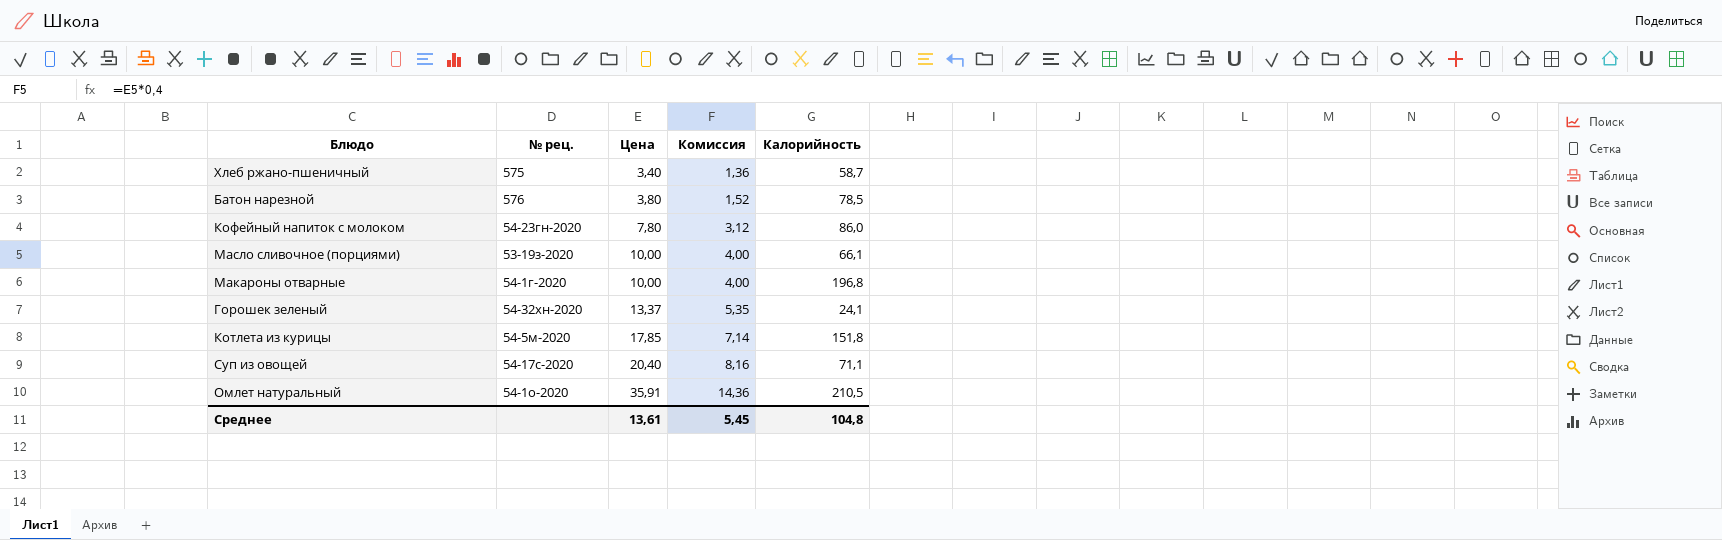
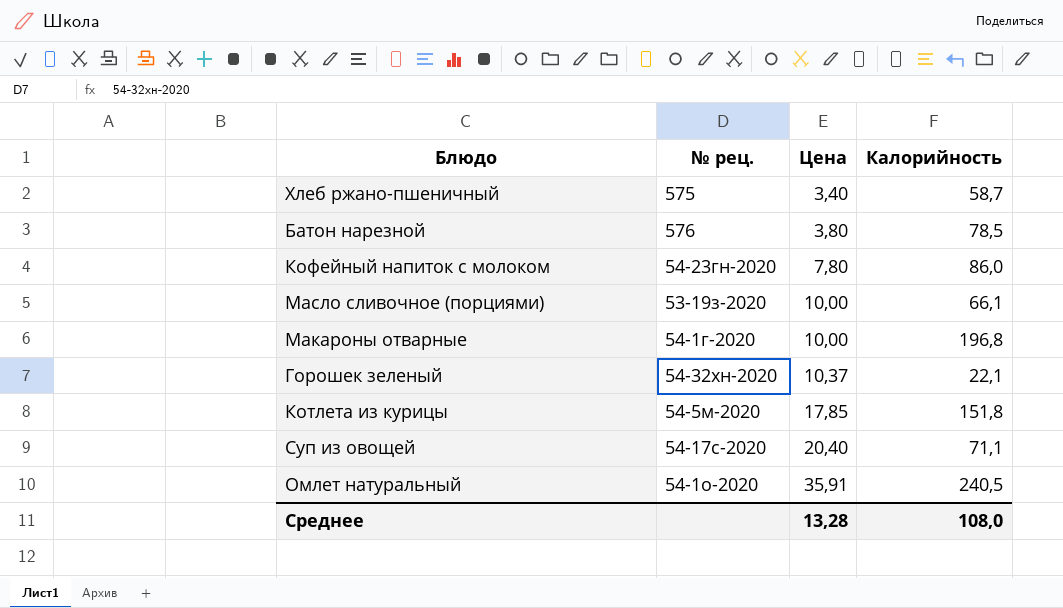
column Комиссия | formula: [Цена] * 0,4 -> none
Горошек зеленый | Цена: 13,37 -> 10,37
Горошек зеленый | Калорийность: 24,1 -> 22,1
Омлет натуральный | Калорийность: 210,5 -> 240,5
Среднее | Цена: 13,61 -> 13,28
Среднее | Калорийность: 104,8 -> 108,0

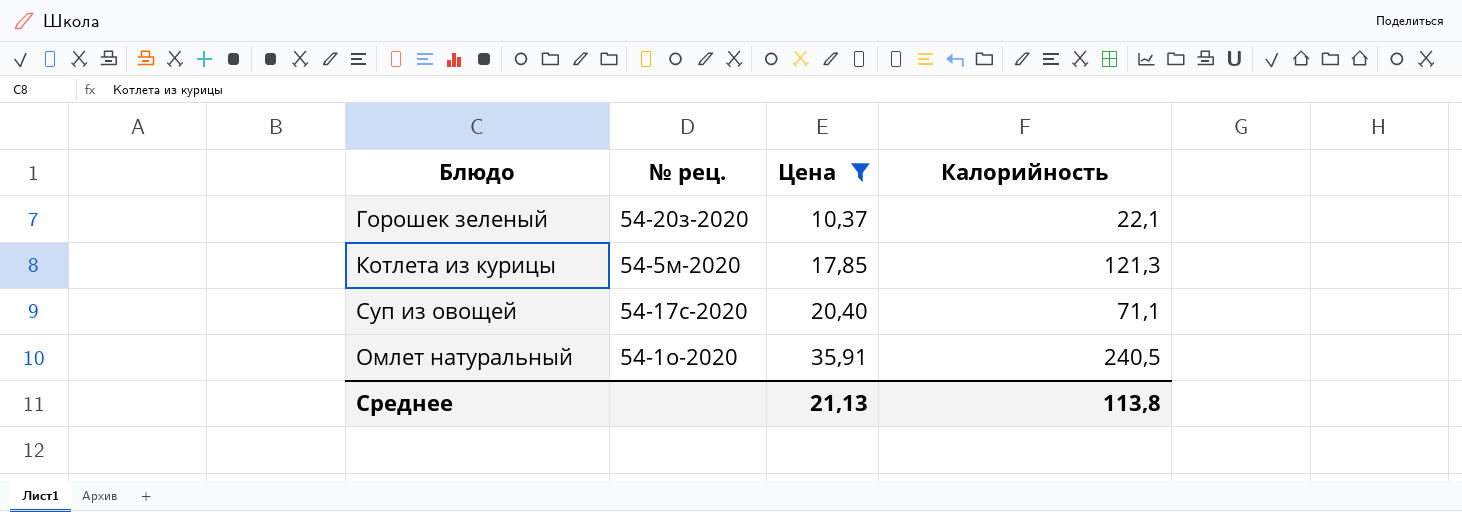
filter: none -> Цена >= 10,37
Горошек зеленый | № рец.: 54-32хн-2020 -> 54-20з-2020
Котлета из курицы | Калорийность: 151,8 -> 121,3
Среднее | Цена: 13,28 -> 21,13
Среднее | Калорийность: 108,0 -> 113,8

